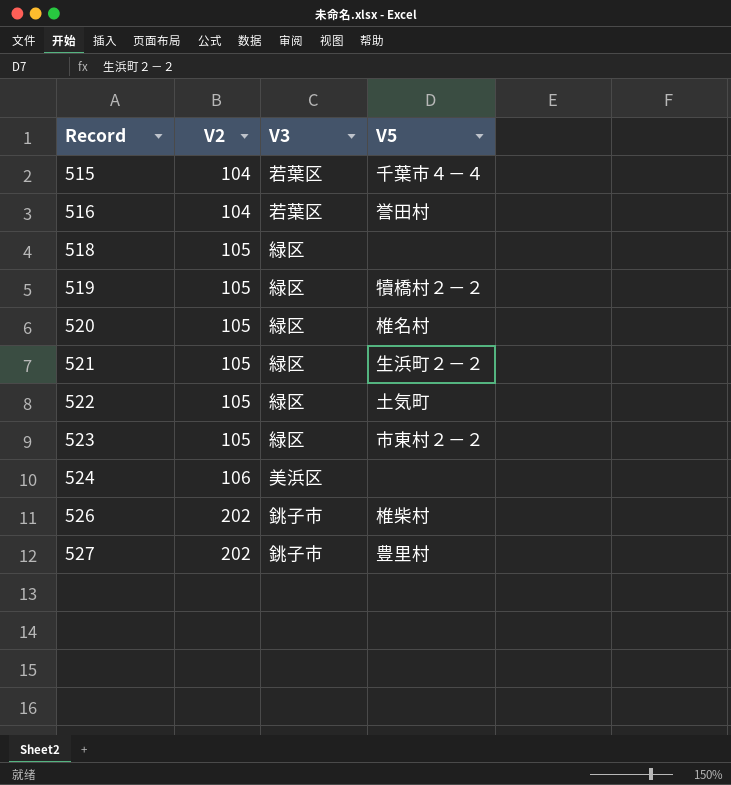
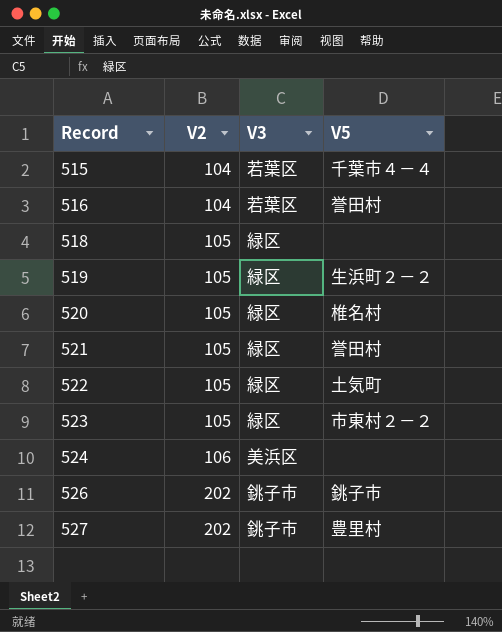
519 | V5: 犢橋村２－２ -> 生浜町２－２
521 | V5: 生浜町２－２ -> 誉田村
526 | V5: 椎柴村 -> 銚子市

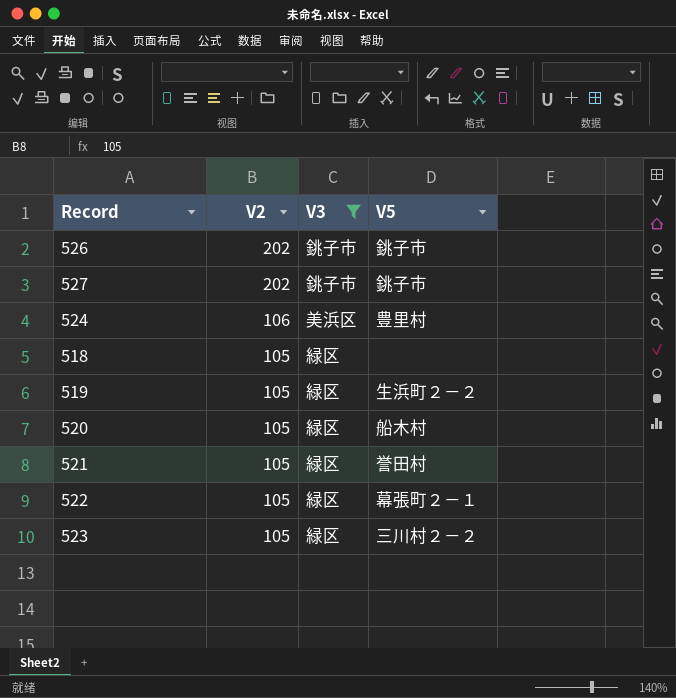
filter: none -> V3 != 若葉区
row order: Record ascending -> V2 descending
527 | V5: 豊里村 -> 銚子市
524 | V5: none -> 豊里村
520 | V5: 椎名村 -> 船木村
522 | V5: 土気町 -> 幕張町２－１
523 | V5: 市東村２－２ -> 三川村２－２

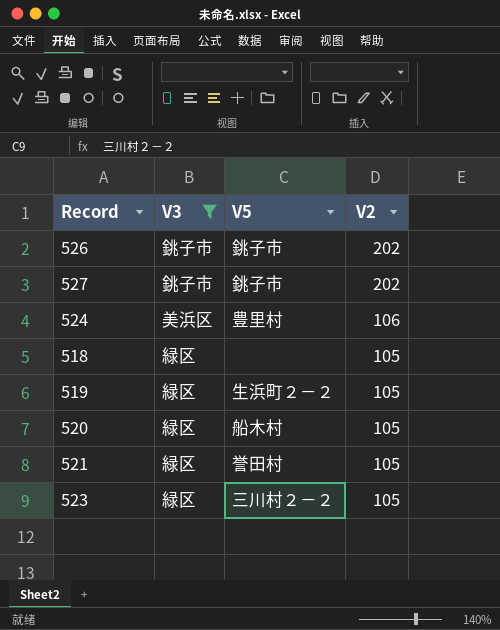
column V2 | position: 2 -> 4
row 522: 105 | 緑区 | 幕張町２－１ -> none

